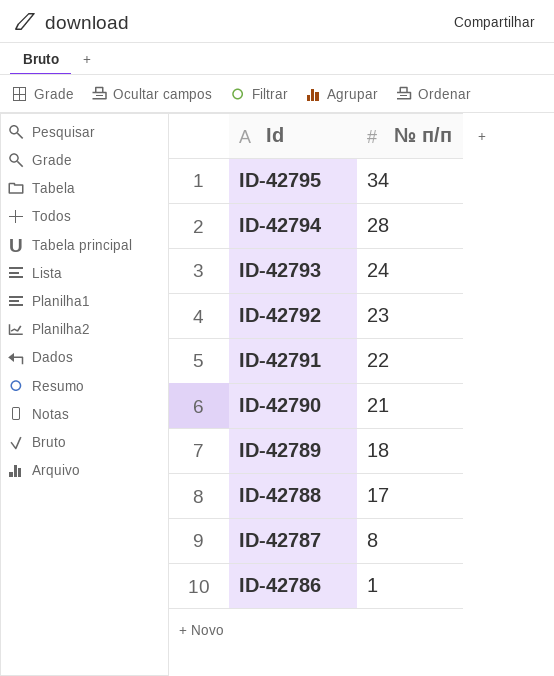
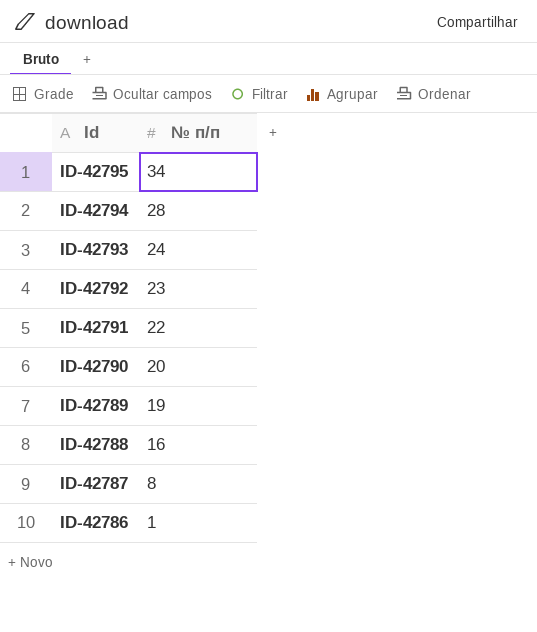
ID-42790 | № п/п: 21 -> 20
ID-42789 | № п/п: 18 -> 19
ID-42788 | № п/п: 17 -> 16

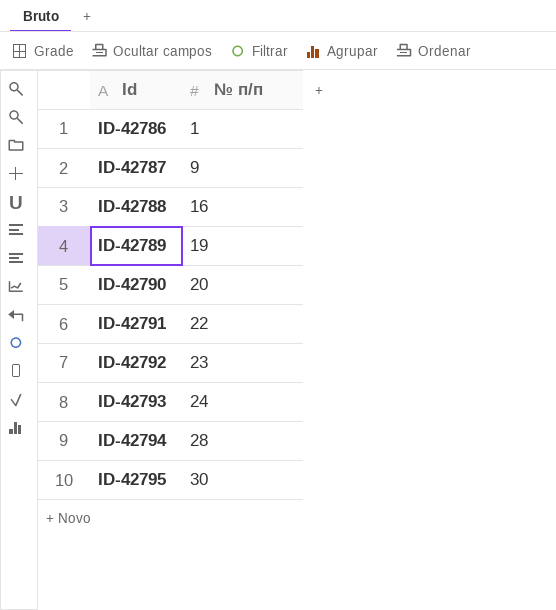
row order: Id descending -> Id ascending
ID-42787 | № п/п: 8 -> 9
ID-42795 | № п/п: 34 -> 30

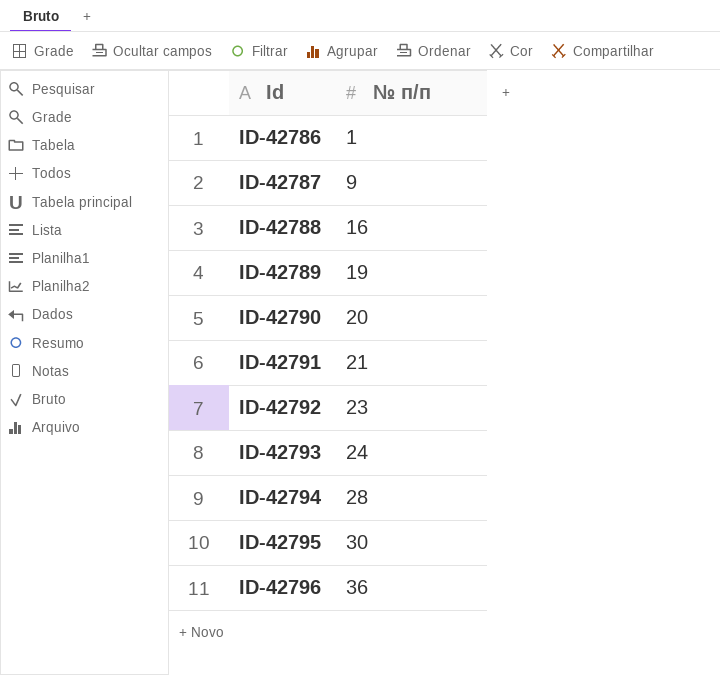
ID-42791 | № п/п: 22 -> 21
row ID-42796: none -> 36

